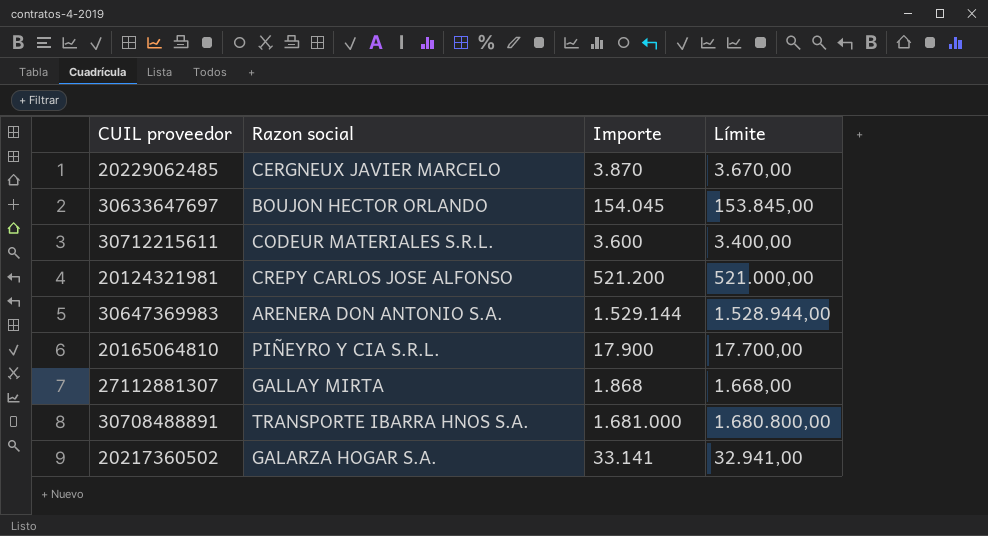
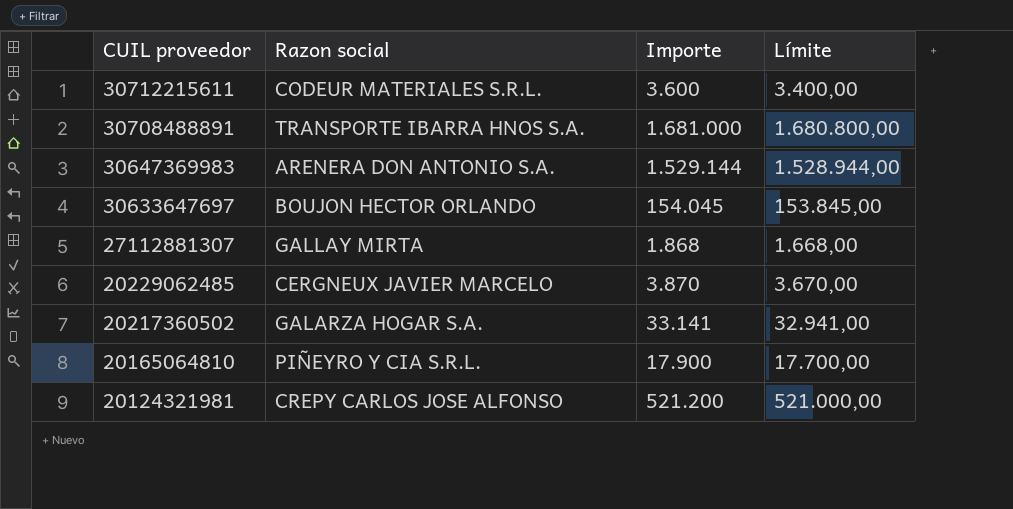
row order: none -> CUIL proveedor descending

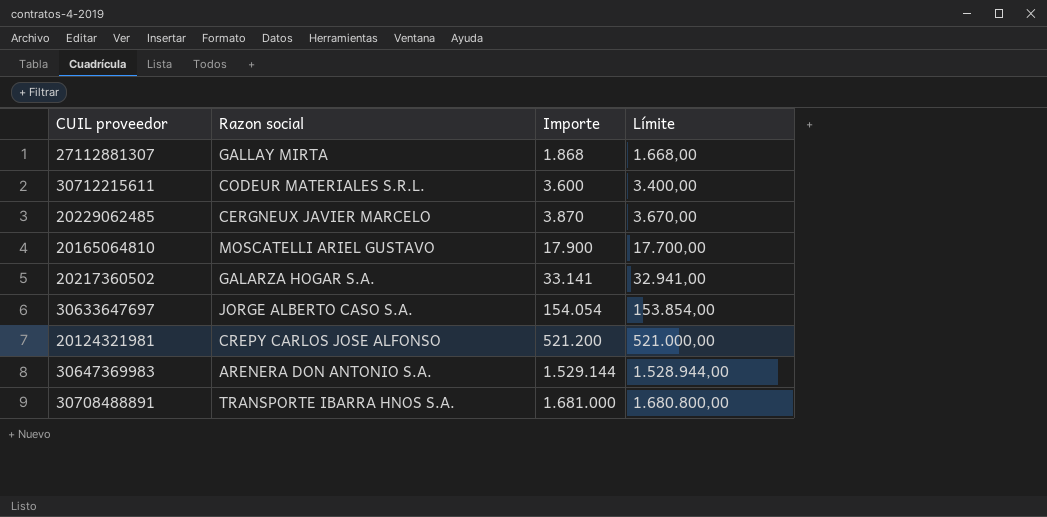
row order: CUIL proveedor descending -> Importe ascending
20165064810 | Razon social: PIÑEYRO Y CIA S.R.L. -> MOSCATELLI ARIEL GUSTAVO
30633647697 | Razon social: BOUJON HECTOR ORLANDO -> JORGE ALBERTO CASO S.A.
30633647697 | Importe: 154.045 -> 154.054
30633647697 | Límite: 153.845,00 -> 153.854,00

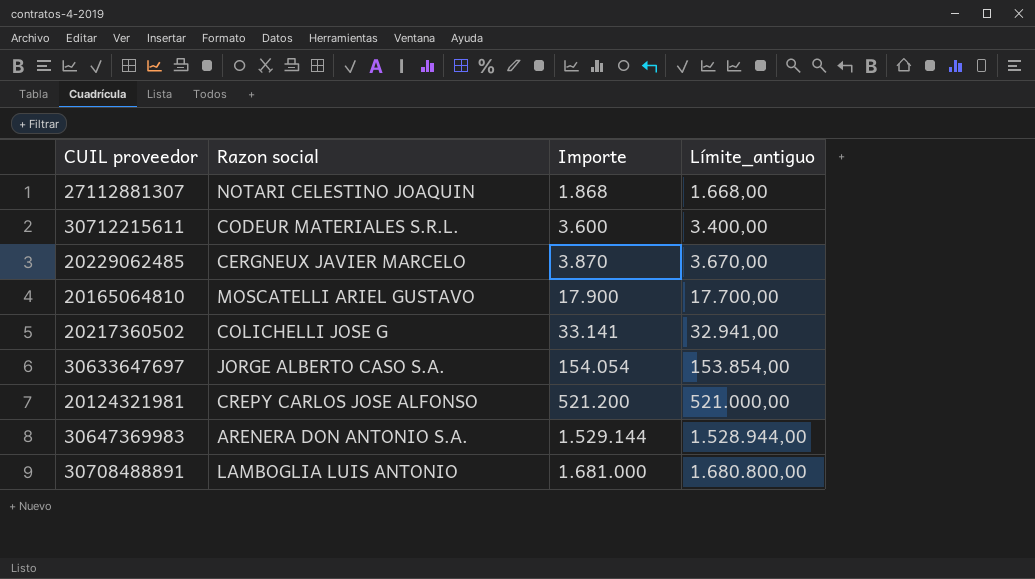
column name: Límite -> Límite_antiguo
27112881307 | Razon social: GALLAY MIRTA -> NOTARI CELESTINO JOAQUIN
20217360502 | Razon social: GALARZA HOGAR S.A. -> COLICHELLI JOSE G
30708488891 | Razon social: TRANSPORTE IBARRA HNOS S.A. -> LAMBOGLIA LUIS ANTONIO

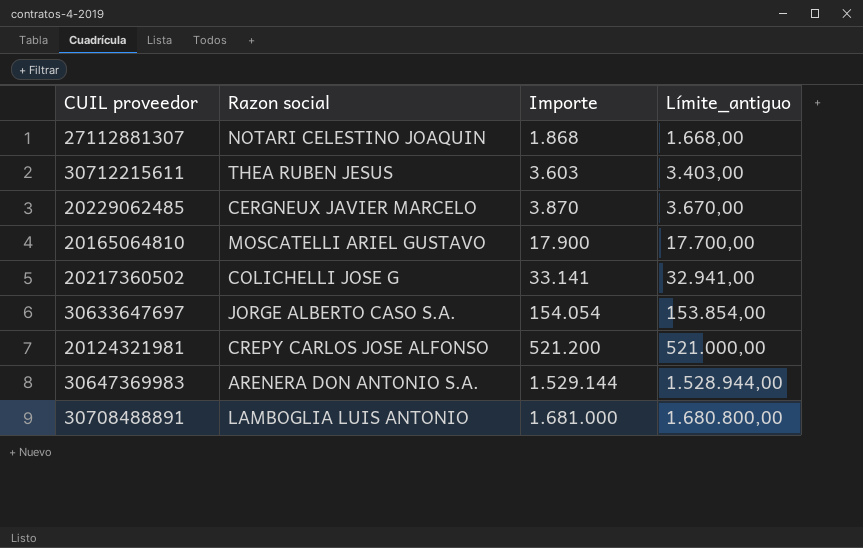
30712215611 | Razon social: CODEUR MATERIALES S.R.L. -> THEA RUBEN JESUS
30712215611 | Importe: 3.600 -> 3.603
30712215611 | Límite_antiguo: 3.400,00 -> 3.403,00

